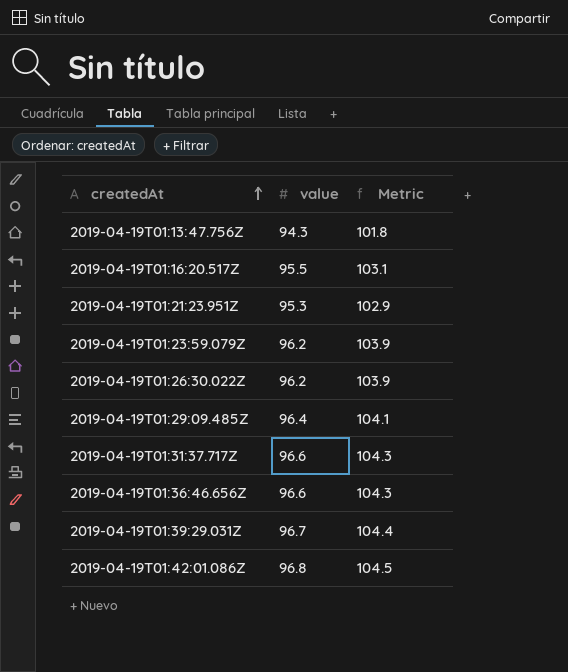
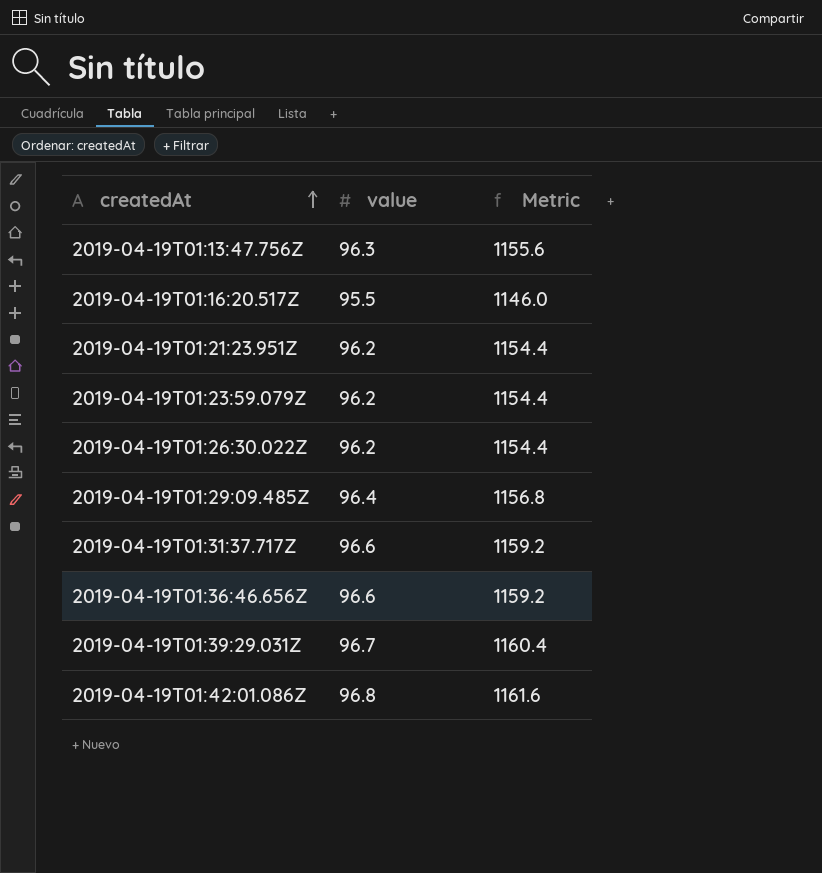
column Metric | formula: [value] * 1.08 -> [value] * 12
2019-04-19T01:13:47.756Z | value: 94.3 -> 96.3
2019-04-19T01:21:23.951Z | value: 95.3 -> 96.2

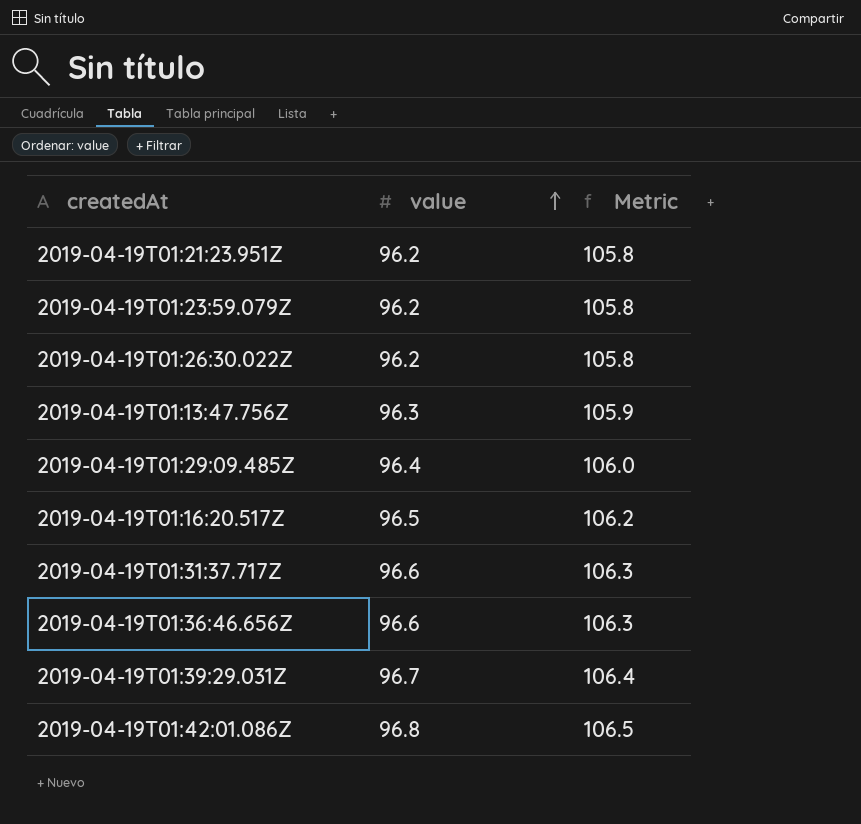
row order: createdAt ascending -> value ascending
column Metric | formula: [value] * 12 -> [value] * 1.1
2019-04-19T01:16:20.517Z | value: 95.5 -> 96.5

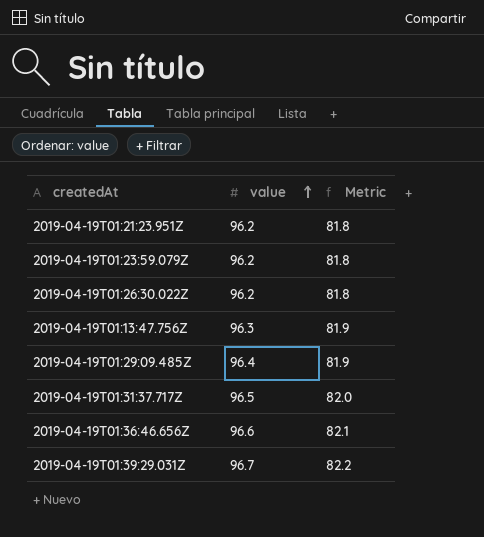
column Metric | formula: [value] * 1.1 -> [value] * 0.85
row 2019-04-19T01:16:20.517Z: 96.5 | 106.2 -> none
row 2019-04-19T01:42:01.086Z: 96.8 | 106.5 -> none
2019-04-19T01:31:37.717Z | value: 96.6 -> 96.5

